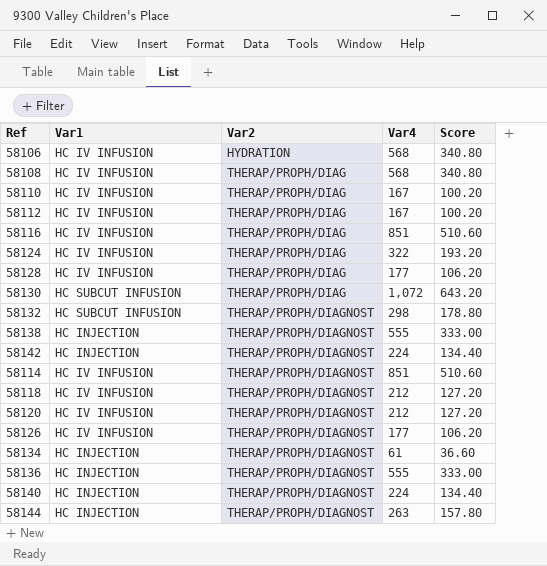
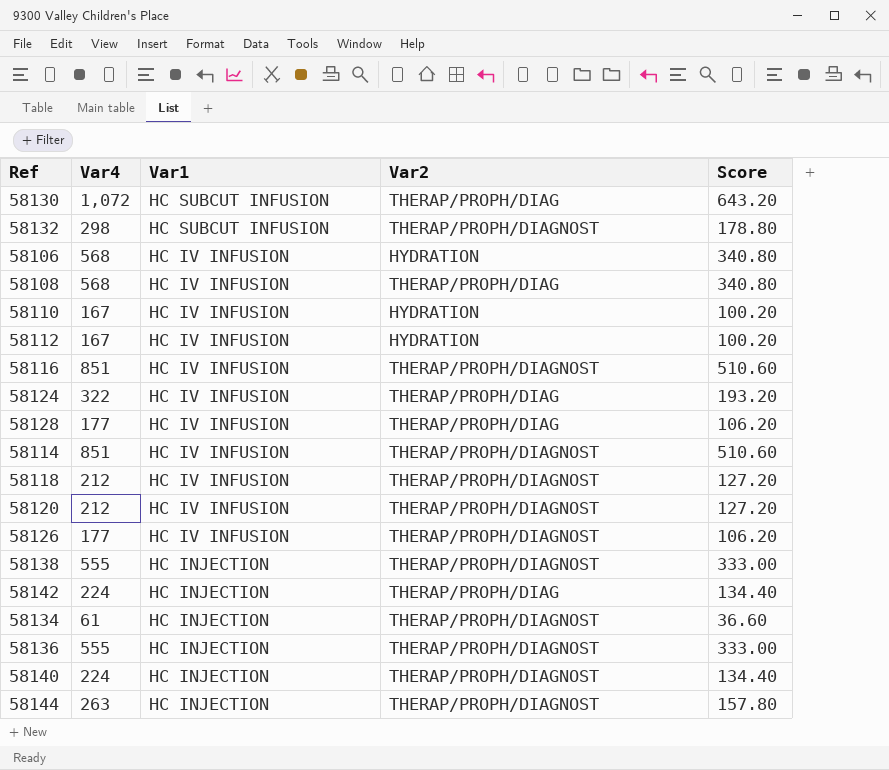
row order: Var2 ascending -> Var1 descending
column Var4 | position: 4 -> 2
58110 | Var2: THERAP/PROPH/DIAG -> HYDRATION
58112 | Var2: THERAP/PROPH/DIAG -> HYDRATION
58116 | Var2: THERAP/PROPH/DIAG -> THERAP/PROPH/DIAGNOST
58142 | Var2: THERAP/PROPH/DIAGNOST -> THERAP/PROPH/DIAG

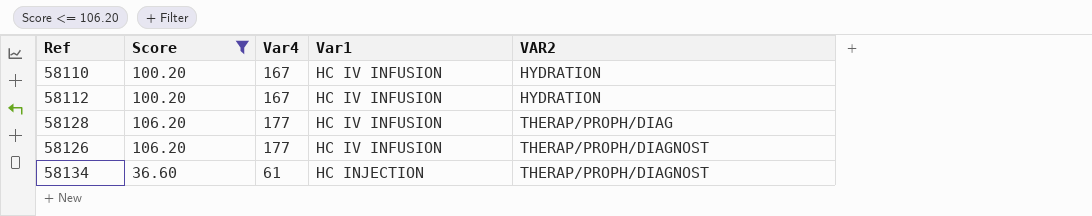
filter: none -> Score <= 106.20
column Score | position: 5 -> 2
column name: Var2 -> VAR2

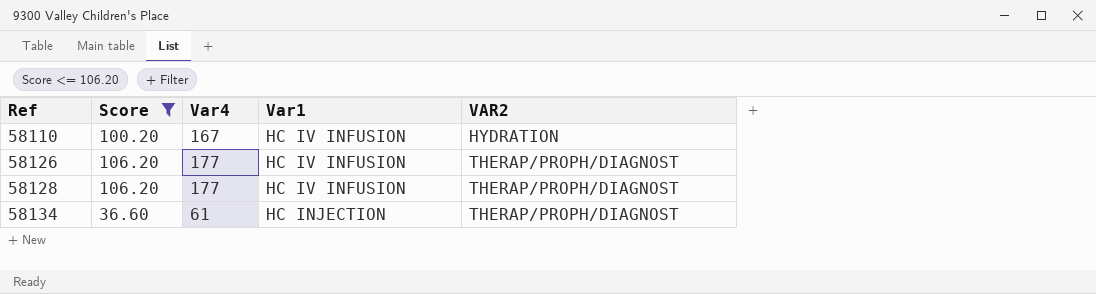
row order: Var1 descending -> Ref ascending
row 58112: 100.20 | 167 | HC IV INFUSION | HYDRATION -> none
58128 | VAR2: THERAP/PROPH/DIAG -> THERAP/PROPH/DIAGNOST

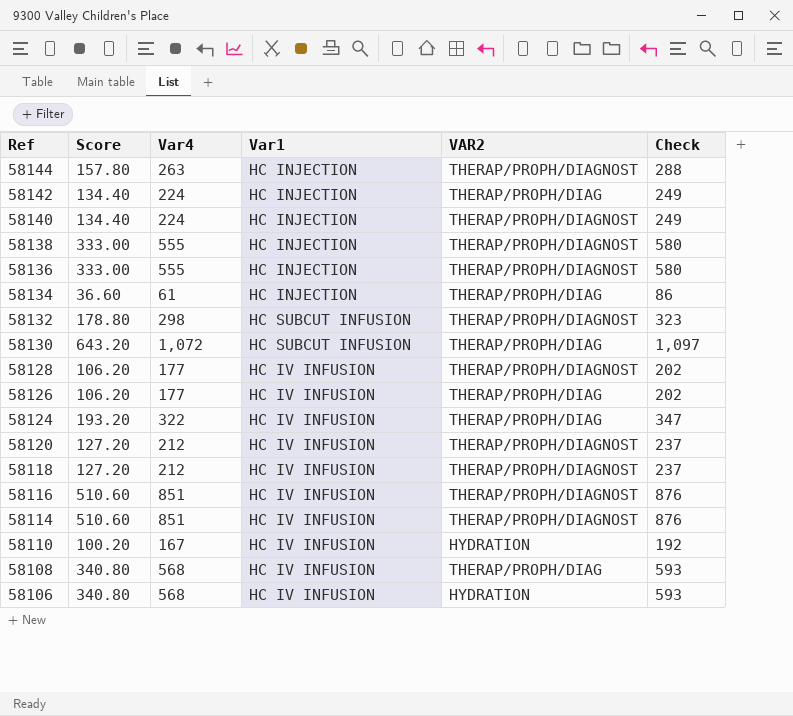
filter: Score <= 106.20 -> none
row order: Ref ascending -> Ref descending
column Check | formula: none -> [Var4] + 25
58134 | VAR2: THERAP/PROPH/DIAGNOST -> THERAP/PROPH/DIAG
58126 | VAR2: THERAP/PROPH/DIAGNOST -> THERAP/PROPH/DIAG

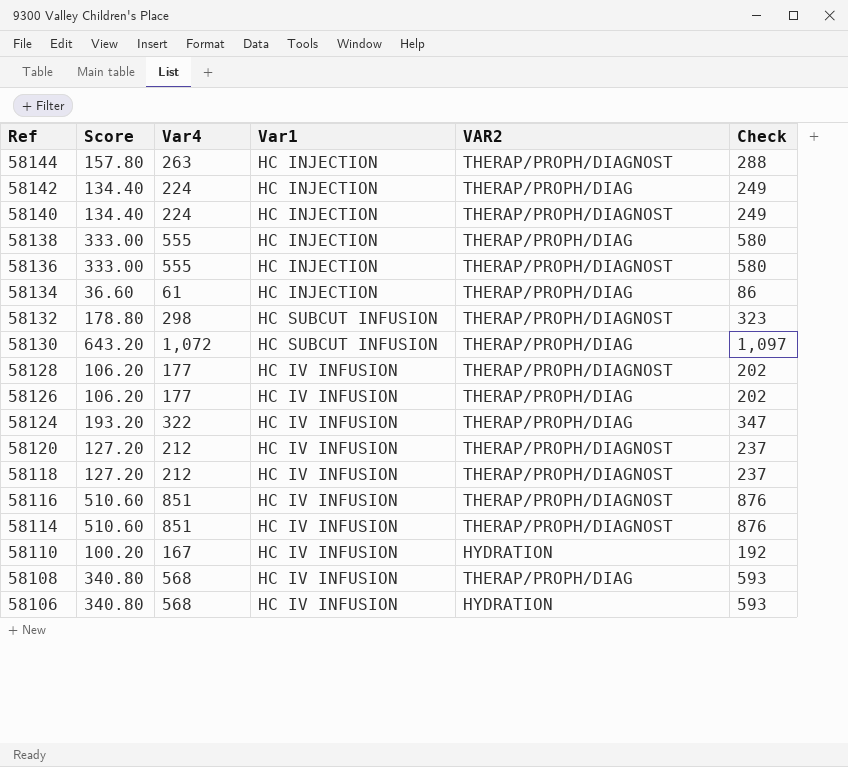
58138 | VAR2: THERAP/PROPH/DIAGNOST -> THERAP/PROPH/DIAG

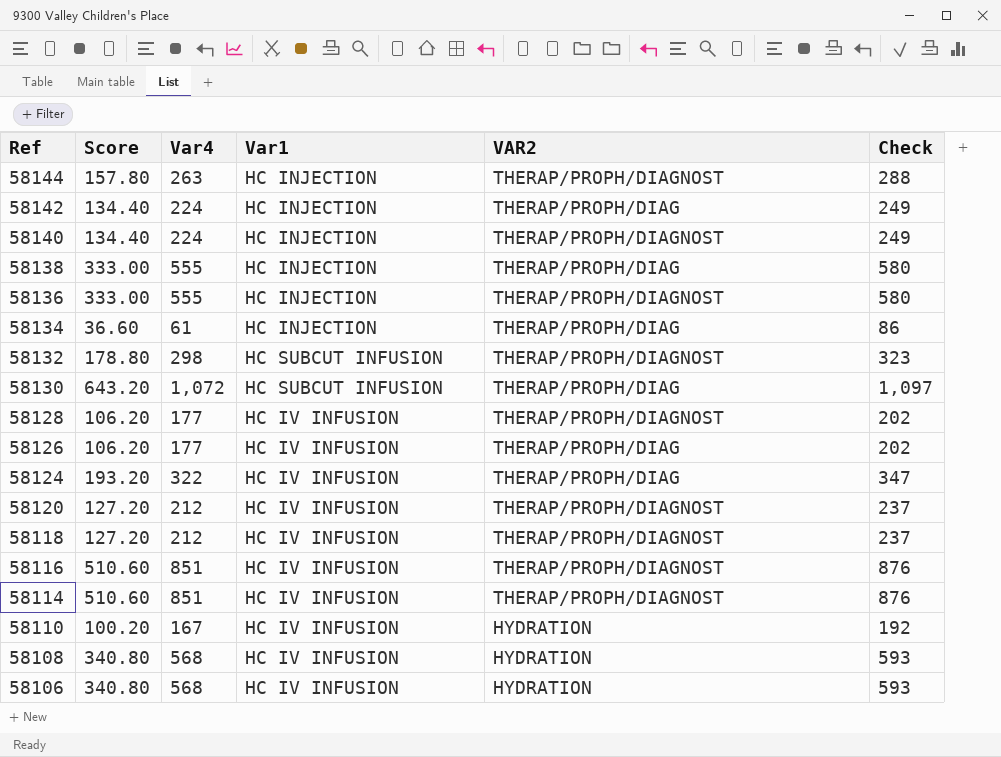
58108 | VAR2: THERAP/PROPH/DIAG -> HYDRATION

